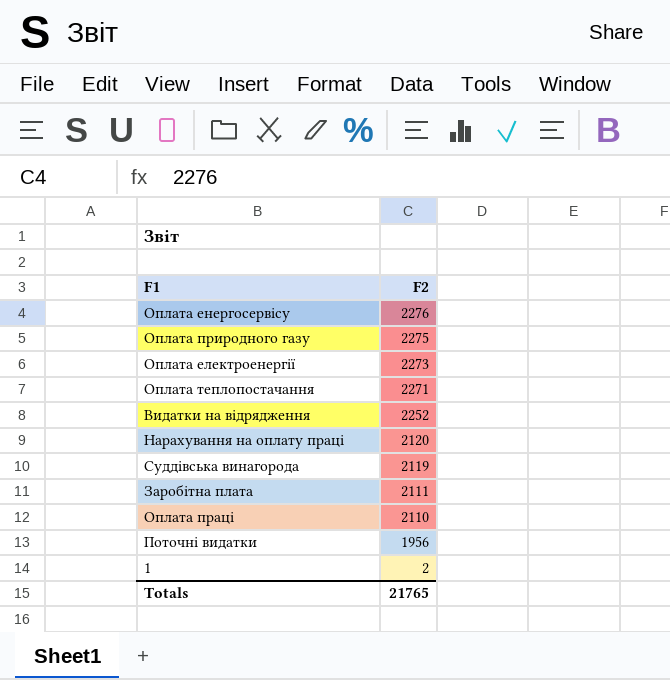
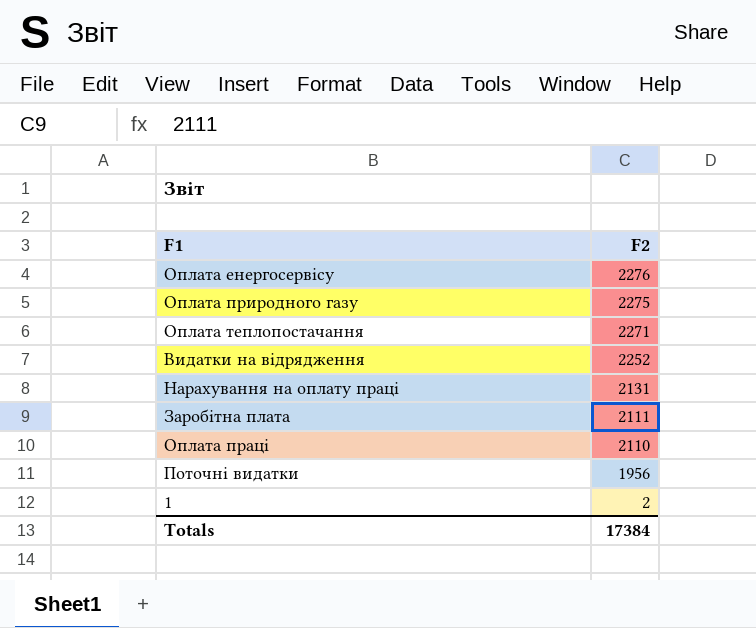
row Оплата електроенергії: 2273 -> none
row Суддівська винагорода: 2119 -> none
Нарахування на оплату праці | F2: 2120 -> 2131
Totals | F2: 21765 -> 17384

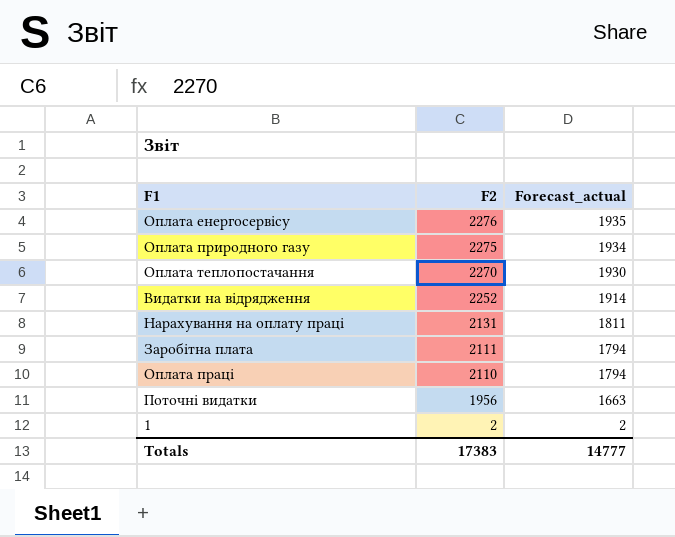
column Forecast_actual | formula: none -> [F2] * 0.85
Оплата теплопостачання | F2: 2271 -> 2270
Totals | F2: 17384 -> 17383

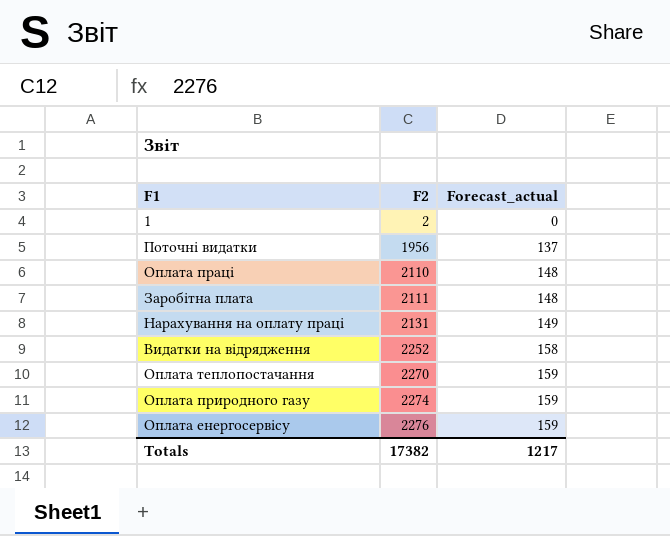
row order: F2 descending -> F2 ascending
column Forecast_actual | formula: [F2] * 0.85 -> [F2] * 0.07
Оплата природного газу | F2: 2275 -> 2274
Totals | F2: 17383 -> 17382
Totals | Forecast_actual: 14777 -> 1217

